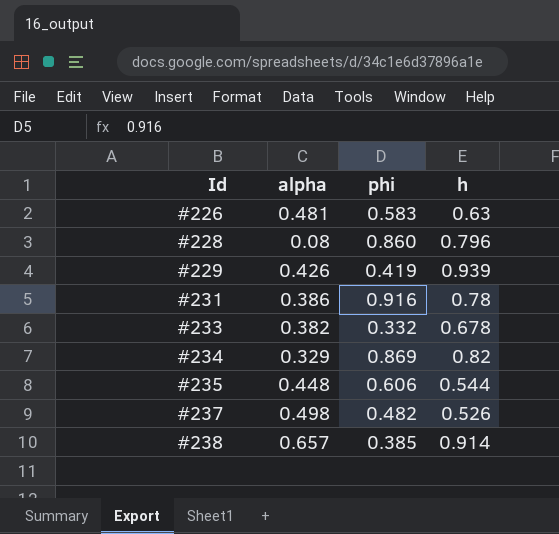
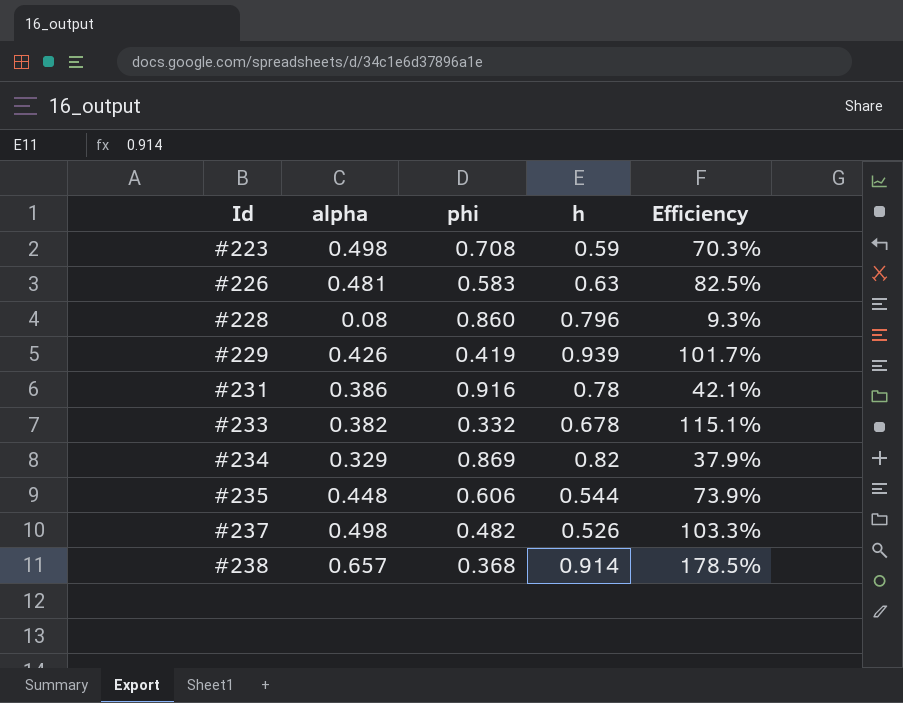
column Efficiency | formula: none -> [alpha] / [phi]
row #223: none -> 0.498 | 0.708 | 0.59 | 70.3%
#238 | phi: 0.385 -> 0.368

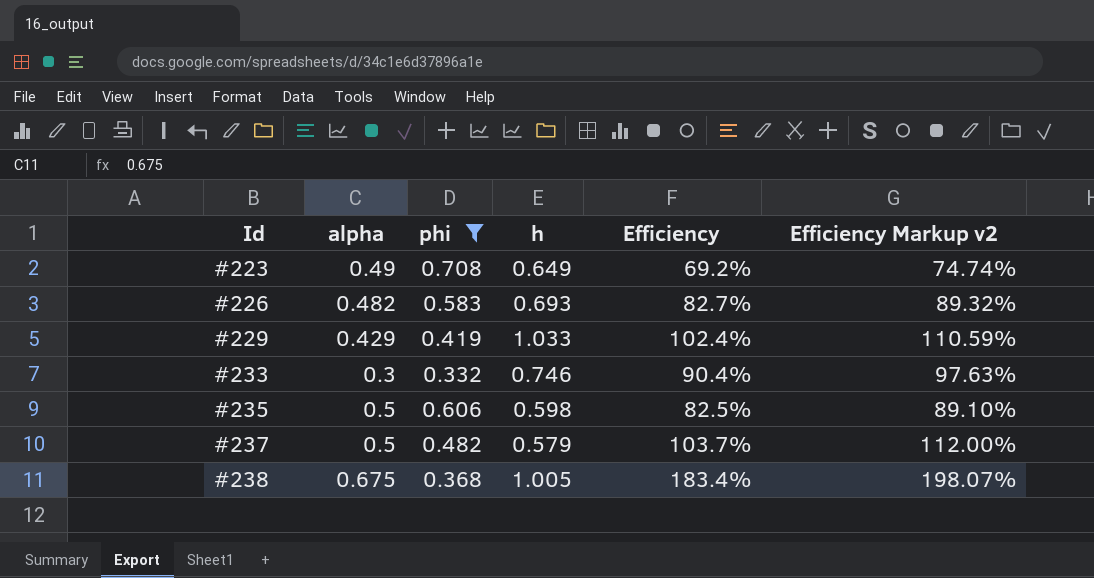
filter: none -> phi <= 0.708
column Efficiency Markup v2 | formula: none -> [Efficiency] * 1.08
#223 | alpha: 0.498 -> 0.49
#223 | h: 0.59 -> 0.649
#223 | Efficiency: 70.3% -> 69.2%
#226 | alpha: 0.481 -> 0.482
#226 | h: 0.63 -> 0.693
#226 | Efficiency: 82.5% -> 82.7%
#229 | alpha: 0.426 -> 0.429
#229 | h: 0.939 -> 1.033
#229 | Efficiency: 101.7% -> 102.4%
#233 | alpha: 0.382 -> 0.3
#233 | h: 0.678 -> 0.746
#233 | Efficiency: 115.1% -> 90.4%
#235 | alpha: 0.448 -> 0.5
#235 | h: 0.544 -> 0.598
#235 | Efficiency: 73.9% -> 82.5%
#237 | alpha: 0.498 -> 0.5
#237 | h: 0.526 -> 0.579
#237 | Efficiency: 103.3% -> 103.7%
#238 | alpha: 0.657 -> 0.675
#238 | h: 0.914 -> 1.005
#238 | Efficiency: 178.5% -> 183.4%

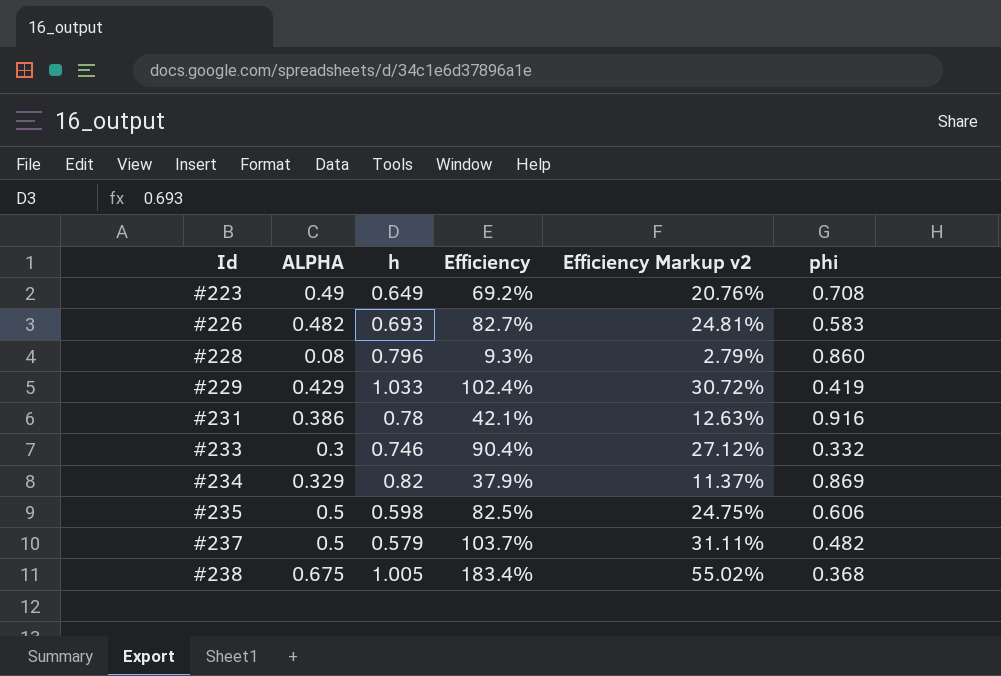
filter: phi <= 0.708 -> none
column name: alpha -> ALPHA
column Efficiency Markup v2 | formula: [Efficiency] * 1.08 -> [Efficiency] * 0.3
column phi | position: 3 -> 6

